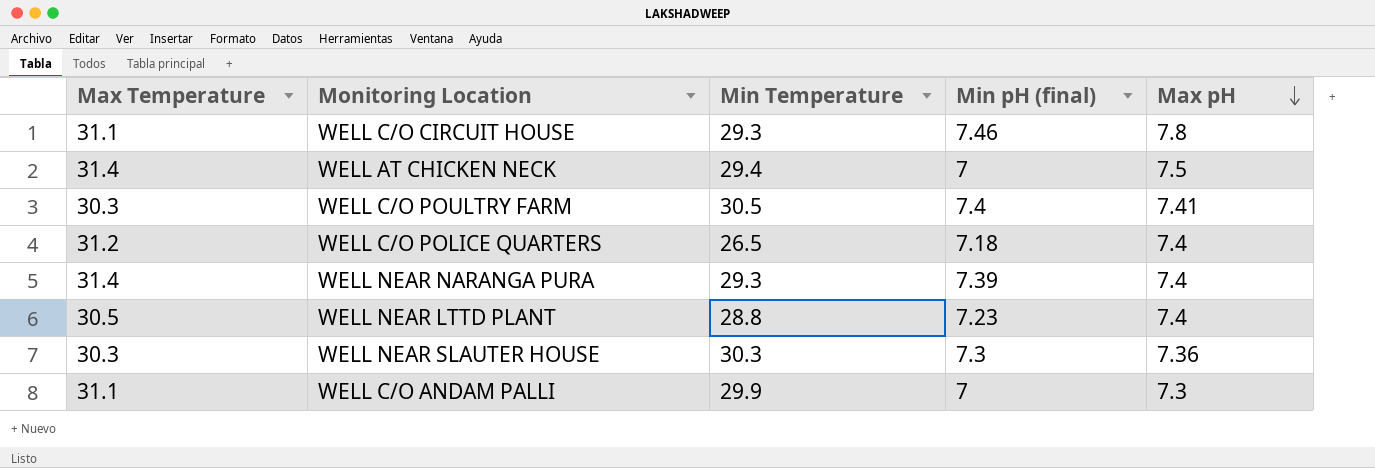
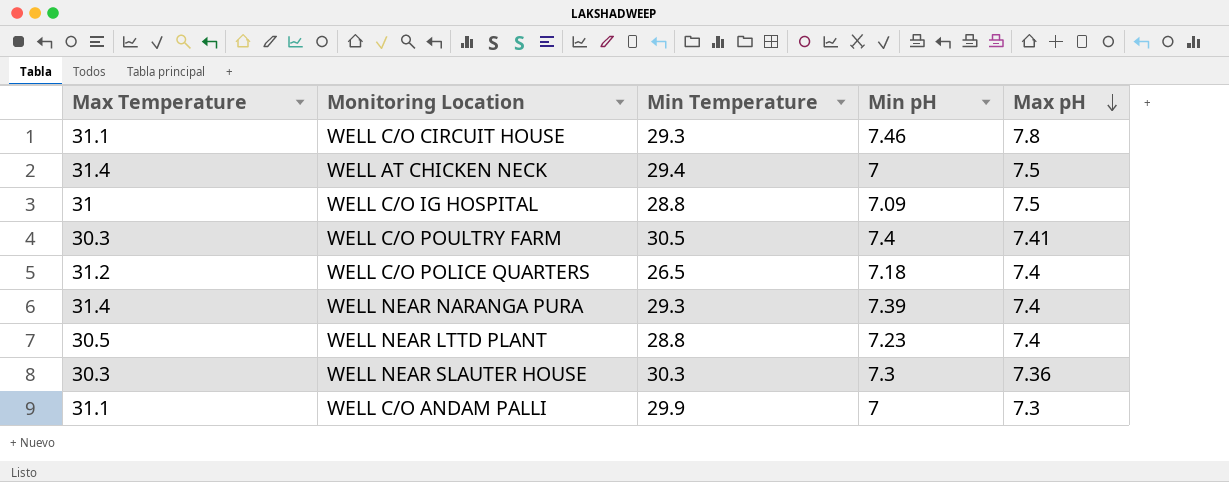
column name: Min pH (final) -> Min pH
row WELL C/O IG HOSPITAL: none -> 31 | 28.8 | 7.09 | 7.5

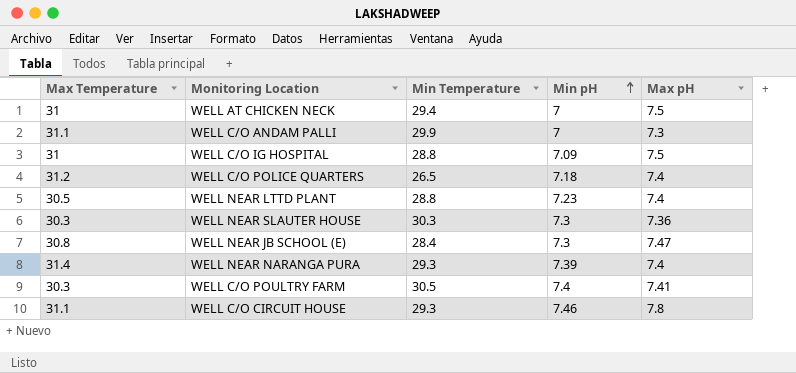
row order: Max pH descending -> Min pH ascending
WELL AT CHICKEN NECK | Max Temperature: 31.4 -> 31
row WELL NEAR JB SCHOOL (E): none -> 30.8 | 28.4 | 7.3 | 7.47

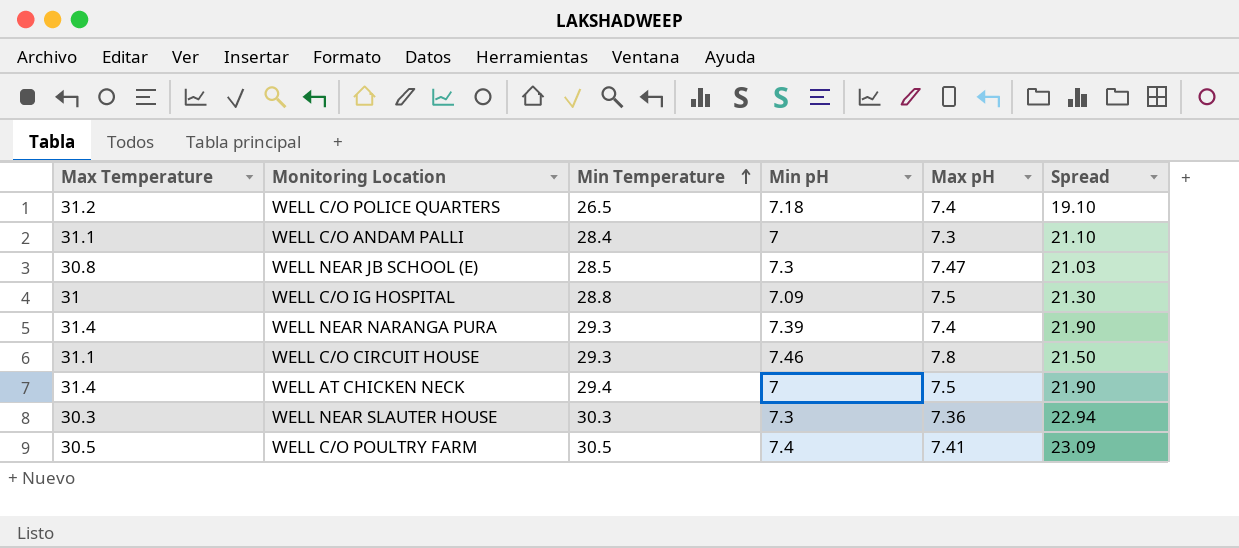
row order: Min pH ascending -> Min Temperature ascending
column Spread | formula: none -> [Min Temperature] - [Max pH]
row WELL NEAR LTTD PLANT: 30.5 | 28.8 | 7.23 | 7.4 -> none
WELL C/O ANDAM PALLI | Min Temperature: 29.9 -> 28.4
WELL NEAR JB SCHOOL (E) | Min Temperature: 28.4 -> 28.5
WELL AT CHICKEN NECK | Max Temperature: 31 -> 31.4
WELL C/O POULTRY FARM | Max Temperature: 30.3 -> 30.5

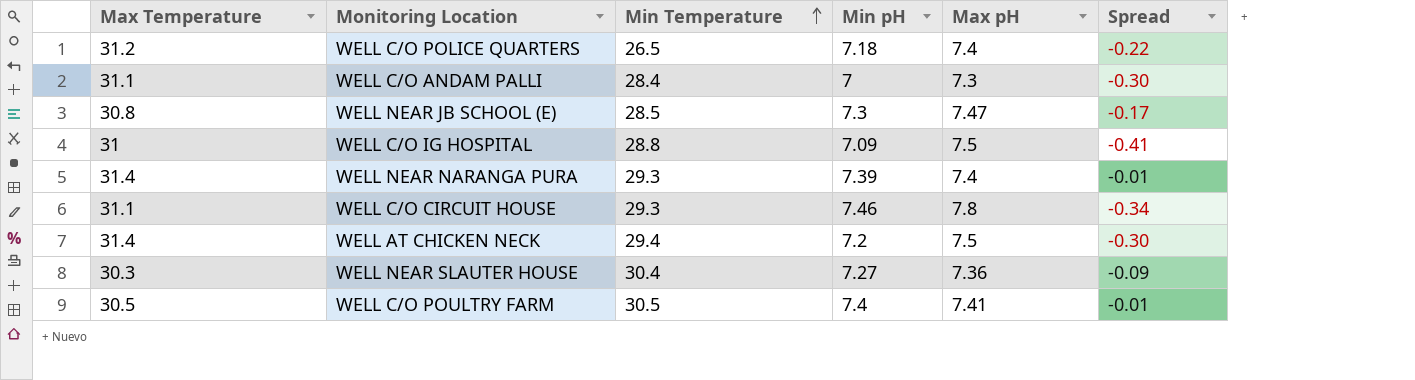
column Spread | formula: [Min Temperature] - [Max pH] -> [Min pH] - [Max pH]
WELL AT CHICKEN NECK | Min pH: 7 -> 7.2
WELL NEAR SLAUTER HOUSE | Min Temperature: 30.3 -> 30.4
WELL NEAR SLAUTER HOUSE | Min pH: 7.3 -> 7.27

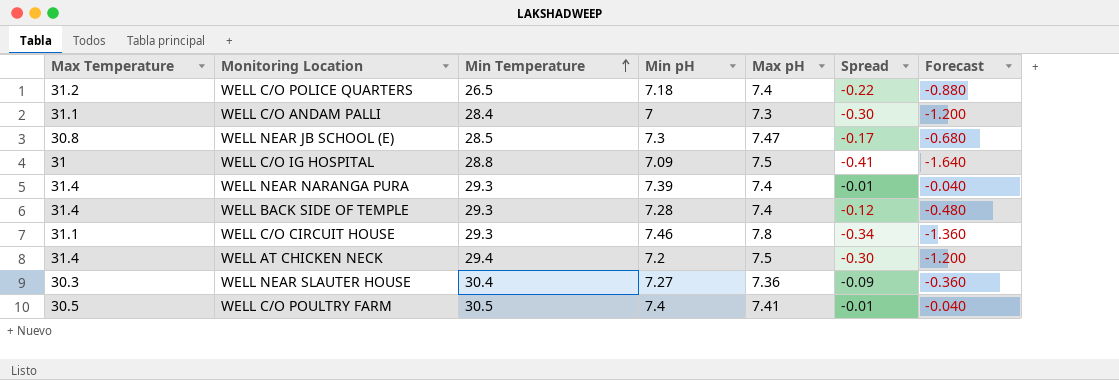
column Forecast | formula: none -> [Spread] * 4
row WELL BACK SIDE OF TEMPLE: none -> 31.4 | 29.3 | 7.28 | 7.4 | -0.12 | -0.480

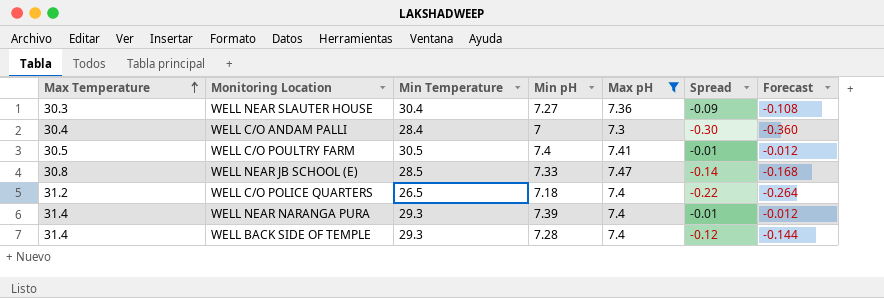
filter: none -> Max pH <= 7.47
row order: Min Temperature ascending -> Max Temperature ascending
column Forecast | formula: [Spread] * 4 -> [Spread] * 1.2
WELL C/O ANDAM PALLI | Max Temperature: 31.1 -> 30.4
WELL NEAR JB SCHOOL (E) | Min pH: 7.3 -> 7.33
WELL NEAR JB SCHOOL (E) | Spread: -0.17 -> -0.14

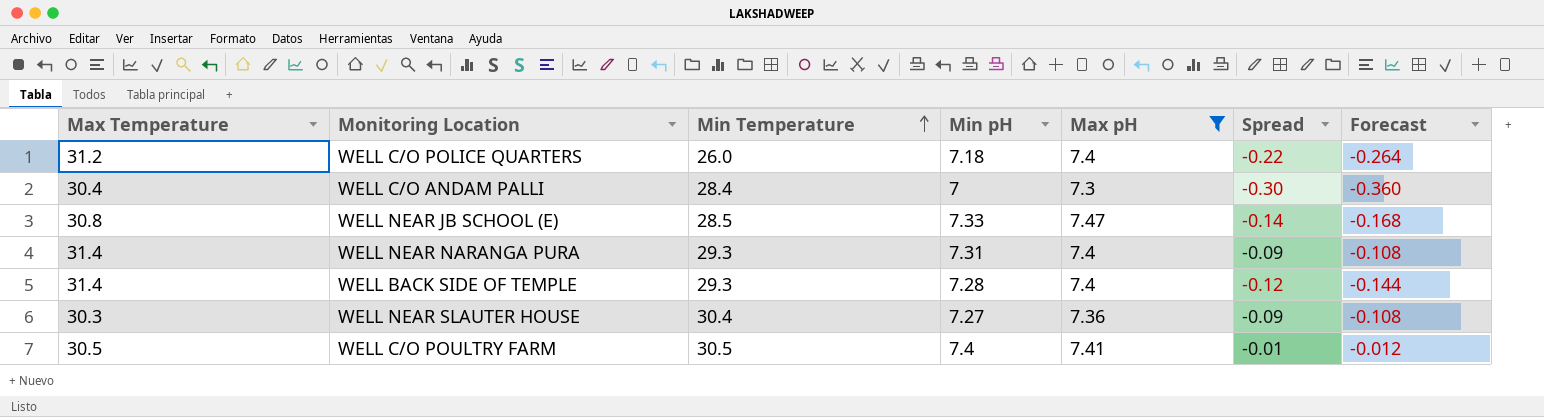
row order: Max Temperature ascending -> Min Temperature ascending
WELL C/O POLICE QUARTERS | Min Temperature: 26.5 -> 26.0
WELL NEAR NARANGA PURA | Min pH: 7.39 -> 7.31
WELL NEAR NARANGA PURA | Spread: -0.01 -> -0.09
WELL NEAR NARANGA PURA | Forecast: -0.012 -> -0.108

